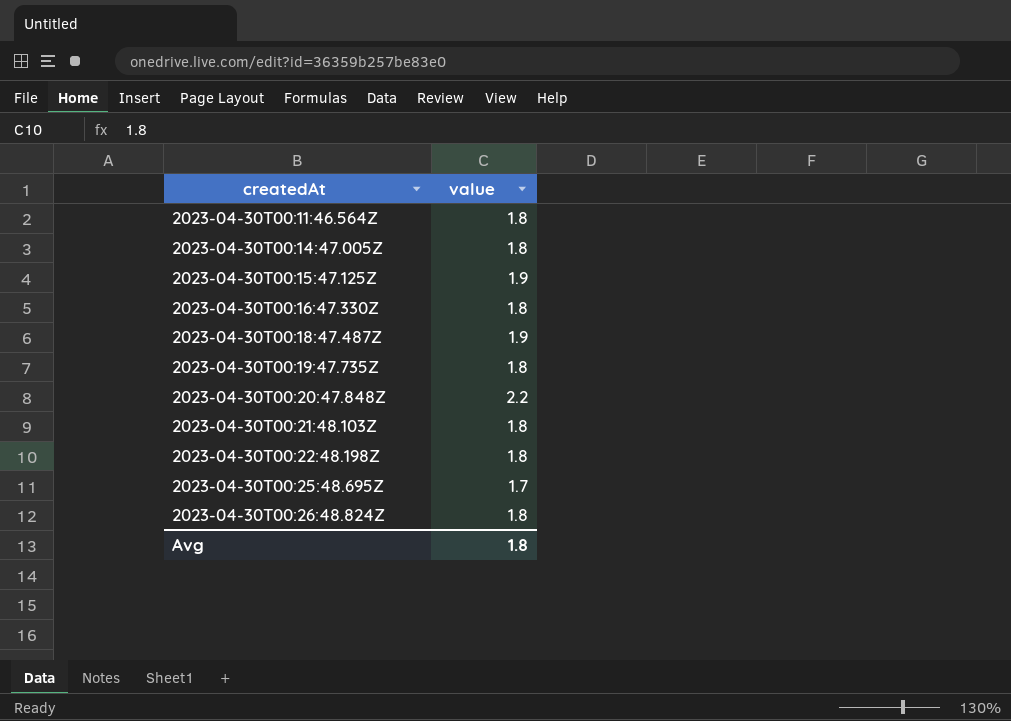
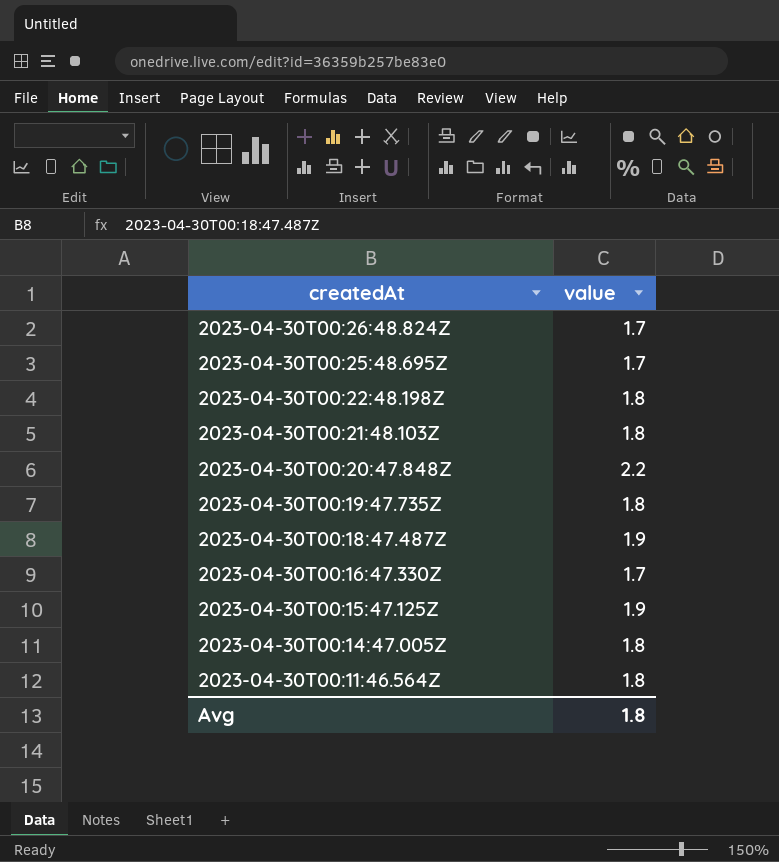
row order: createdAt ascending -> createdAt descending
2023-04-30T00:26:48.824Z | value: 1.8 -> 1.7
2023-04-30T00:16:47.330Z | value: 1.8 -> 1.7

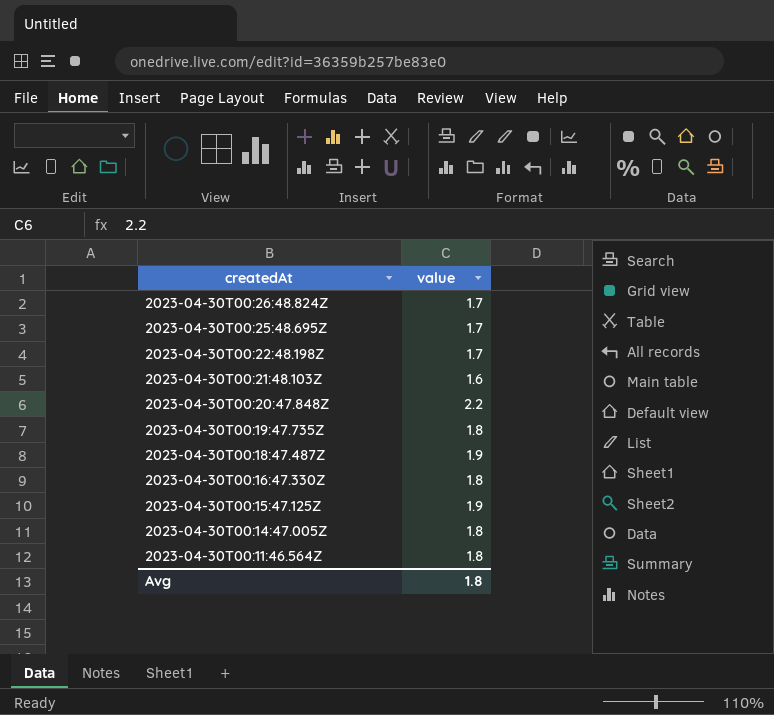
2023-04-30T00:22:48.198Z | value: 1.8 -> 1.7
2023-04-30T00:21:48.103Z | value: 1.8 -> 1.6
2023-04-30T00:16:47.330Z | value: 1.7 -> 1.8

